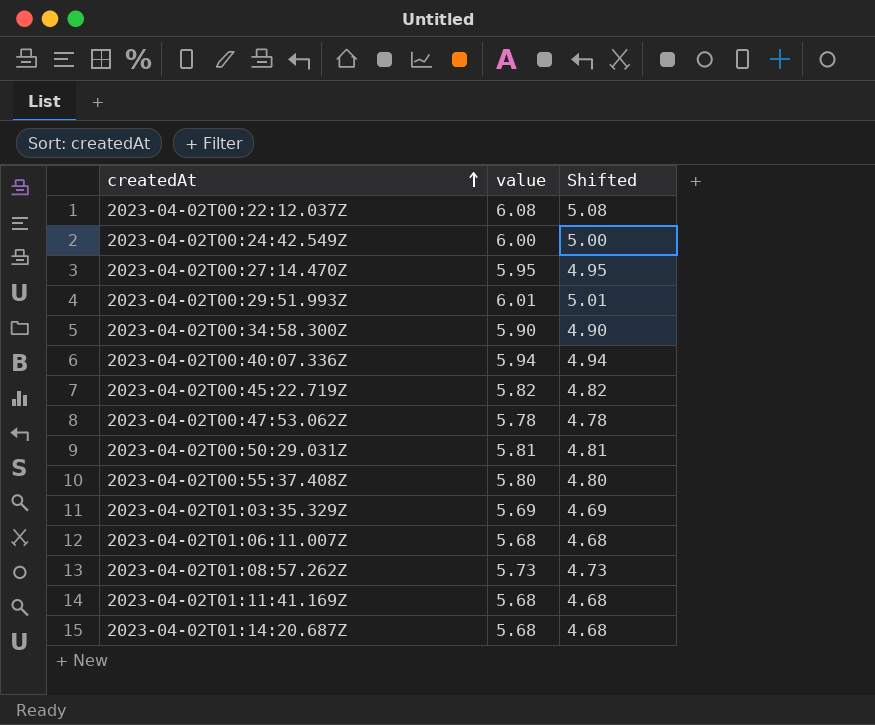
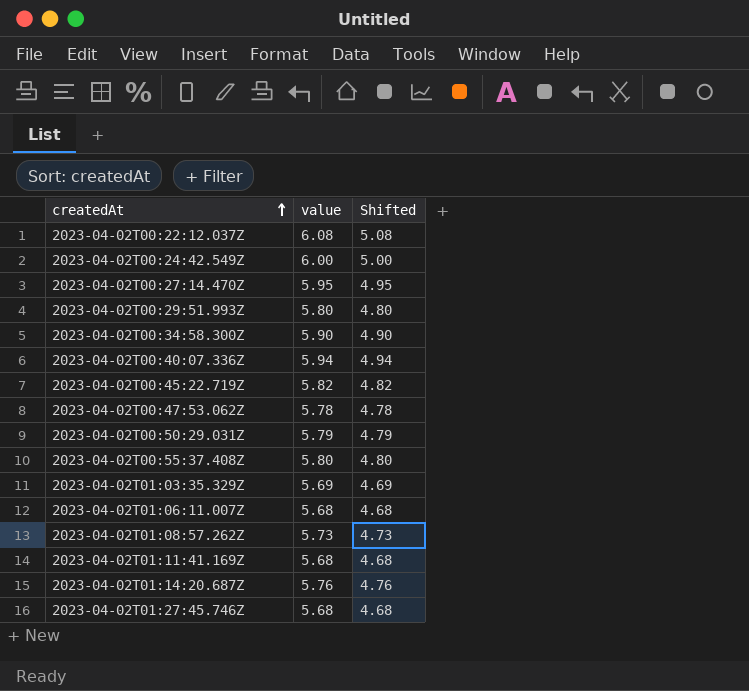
2023-04-02T00:29:51.993Z | value: 6.01 -> 5.80
2023-04-02T00:29:51.993Z | Shifted: 5.01 -> 4.80
2023-04-02T00:50:29.031Z | value: 5.81 -> 5.79
2023-04-02T00:50:29.031Z | Shifted: 4.81 -> 4.79
2023-04-02T01:14:20.687Z | value: 5.68 -> 5.76
2023-04-02T01:14:20.687Z | Shifted: 4.68 -> 4.76
row 2023-04-02T01:27:45.746Z: none -> 5.68 | 4.68

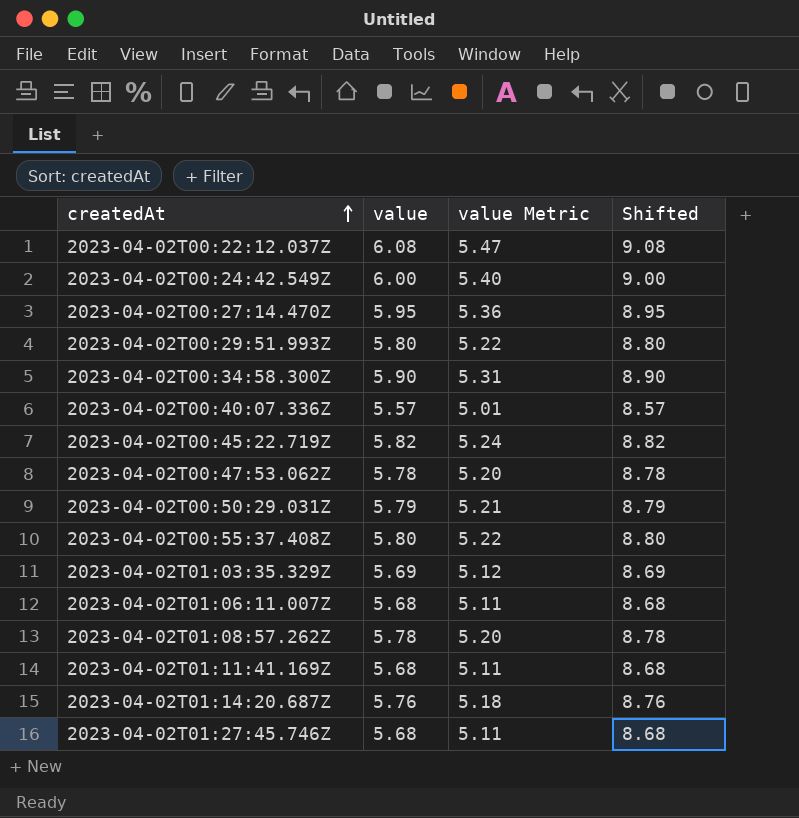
column value Metric | formula: none -> [value] * 0.9
column Shifted | formula: [value] - 1 -> [value] + 3
2023-04-02T00:40:07.336Z | value: 5.94 -> 5.57
2023-04-02T01:08:57.262Z | value: 5.73 -> 5.78

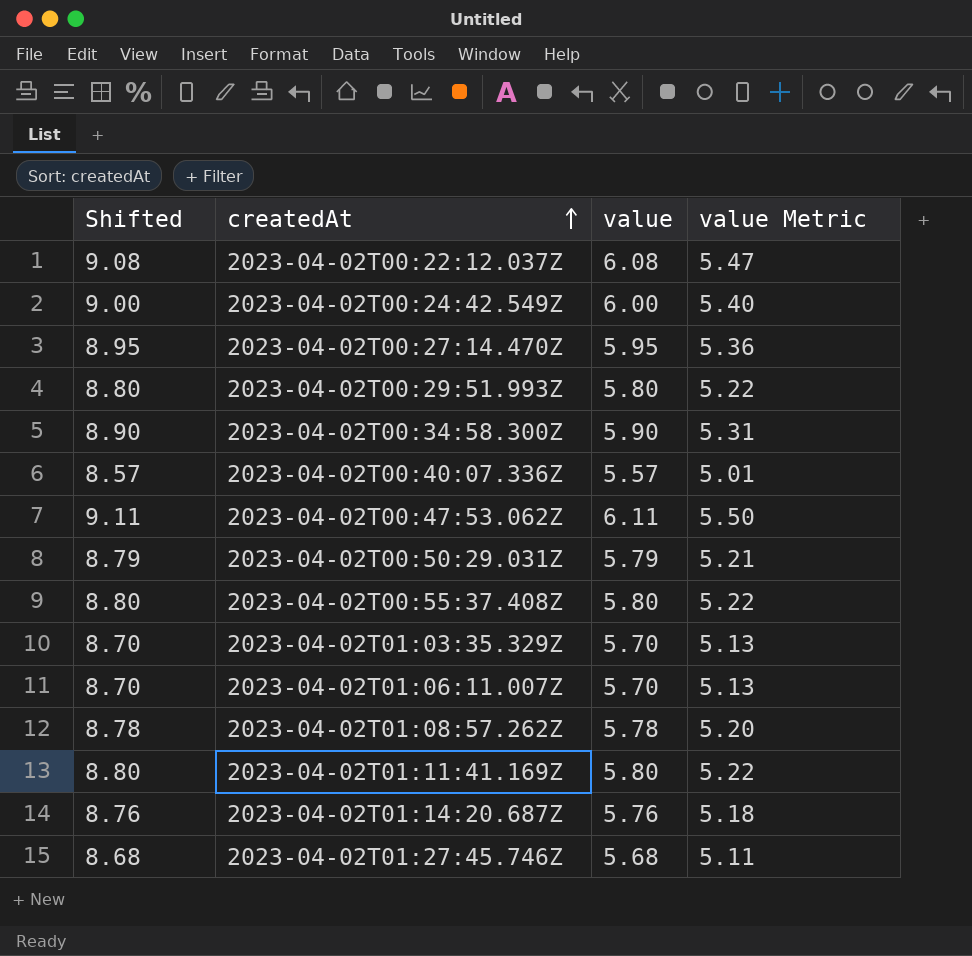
column Shifted | position: 4 -> 1
row 2023-04-02T00:45:22.719Z: 5.82 | 5.24 | 8.82 -> none
2023-04-02T00:47:53.062Z | Shifted: 8.78 -> 9.11
2023-04-02T00:47:53.062Z | value: 5.78 -> 6.11
2023-04-02T00:47:53.062Z | value Metric: 5.20 -> 5.50
2023-04-02T01:03:35.329Z | Shifted: 8.69 -> 8.70
2023-04-02T01:03:35.329Z | value: 5.69 -> 5.70
2023-04-02T01:03:35.329Z | value Metric: 5.12 -> 5.13
2023-04-02T01:06:11.007Z | Shifted: 8.68 -> 8.70
2023-04-02T01:06:11.007Z | value: 5.68 -> 5.70
2023-04-02T01:06:11.007Z | value Metric: 5.11 -> 5.13
2023-04-02T01:11:41.169Z | Shifted: 8.68 -> 8.80
2023-04-02T01:11:41.169Z | value: 5.68 -> 5.80
2023-04-02T01:11:41.169Z | value Metric: 5.11 -> 5.22

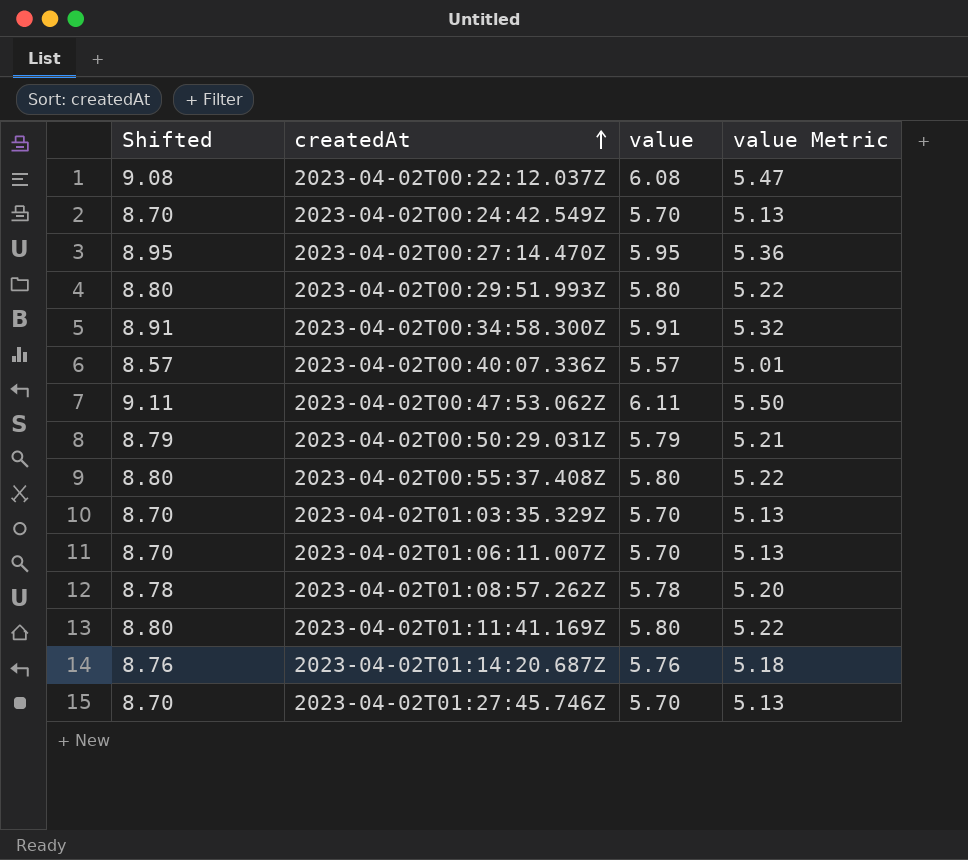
2023-04-02T00:24:42.549Z | Shifted: 9.00 -> 8.70
2023-04-02T00:24:42.549Z | value: 6.00 -> 5.70
2023-04-02T00:24:42.549Z | value Metric: 5.40 -> 5.13
2023-04-02T00:34:58.300Z | Shifted: 8.90 -> 8.91
2023-04-02T00:34:58.300Z | value: 5.90 -> 5.91
2023-04-02T00:34:58.300Z | value Metric: 5.31 -> 5.32
2023-04-02T01:27:45.746Z | Shifted: 8.68 -> 8.70
2023-04-02T01:27:45.746Z | value: 5.68 -> 5.70
2023-04-02T01:27:45.746Z | value Metric: 5.11 -> 5.13

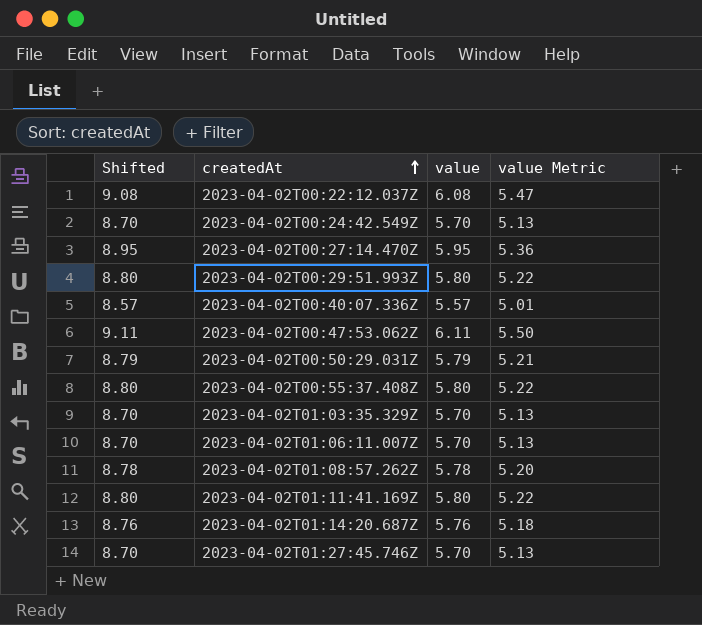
row 2023-04-02T00:34:58.300Z: 8.91 | 5.91 | 5.32 -> none

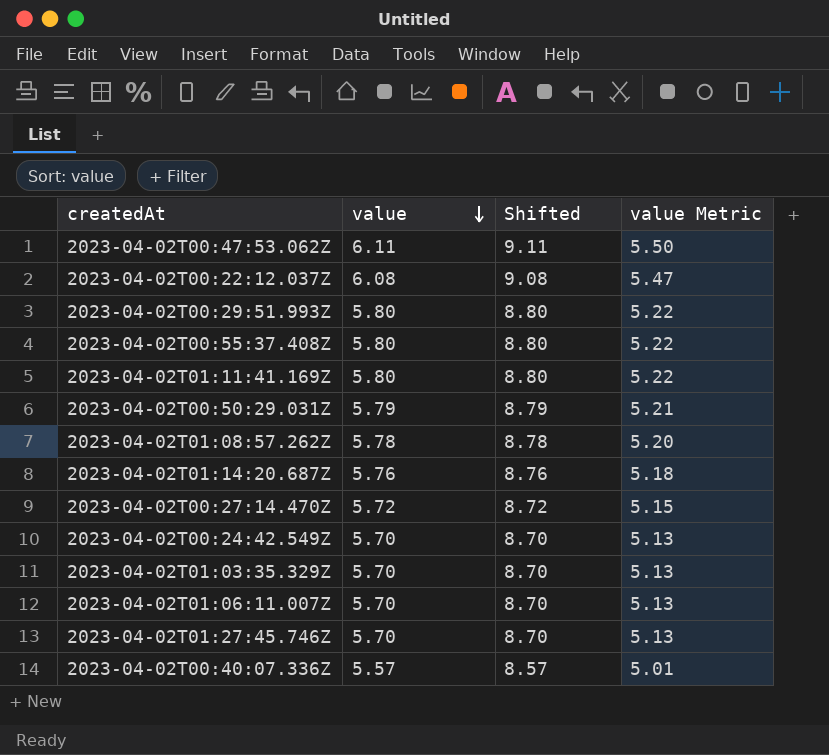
row order: createdAt ascending -> value descending
column Shifted | position: 1 -> 3
2023-04-02T00:27:14.470Z | value: 5.95 -> 5.72
2023-04-02T00:27:14.470Z | Shifted: 8.95 -> 8.72
2023-04-02T00:27:14.470Z | value Metric: 5.36 -> 5.15

